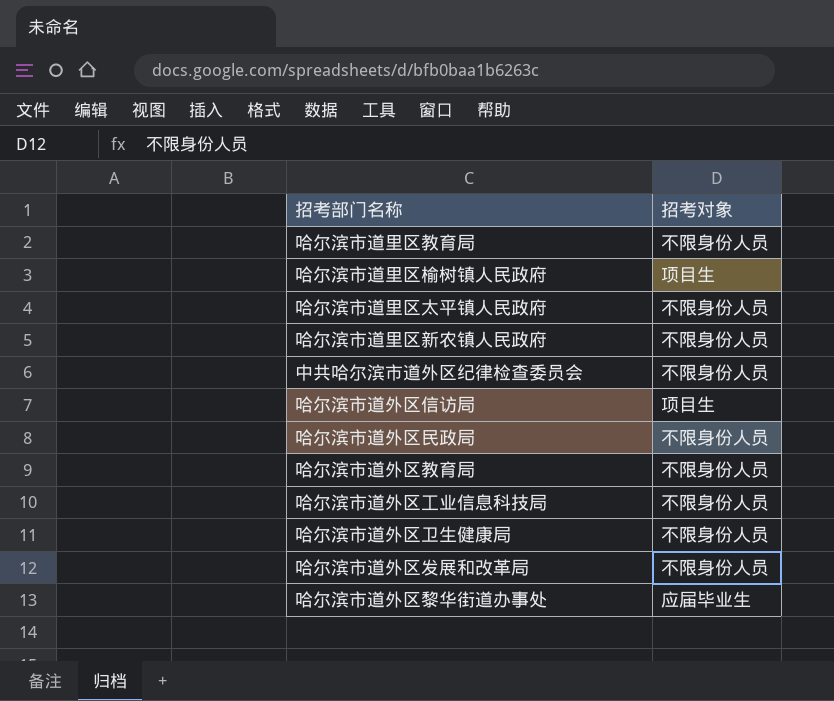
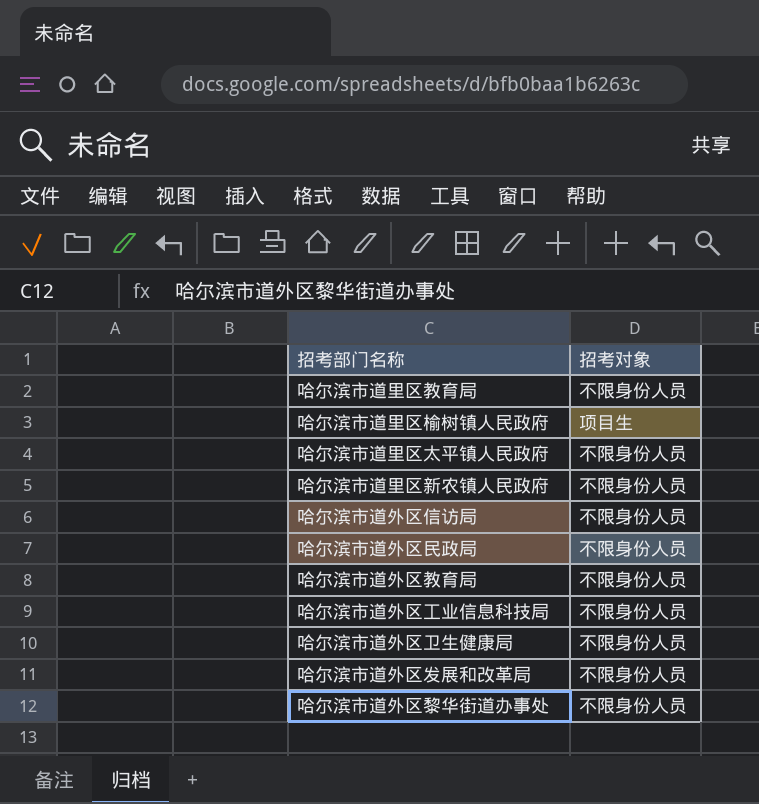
row 中共哈尔滨市道外区纪律检查委员会: 不限身份人员 -> none
哈尔滨市道外区信访局 | 招考对象: 项目生 -> 不限身份人员
哈尔滨市道外区黎华街道办事处 | 招考对象: 应届毕业生 -> 不限身份人员

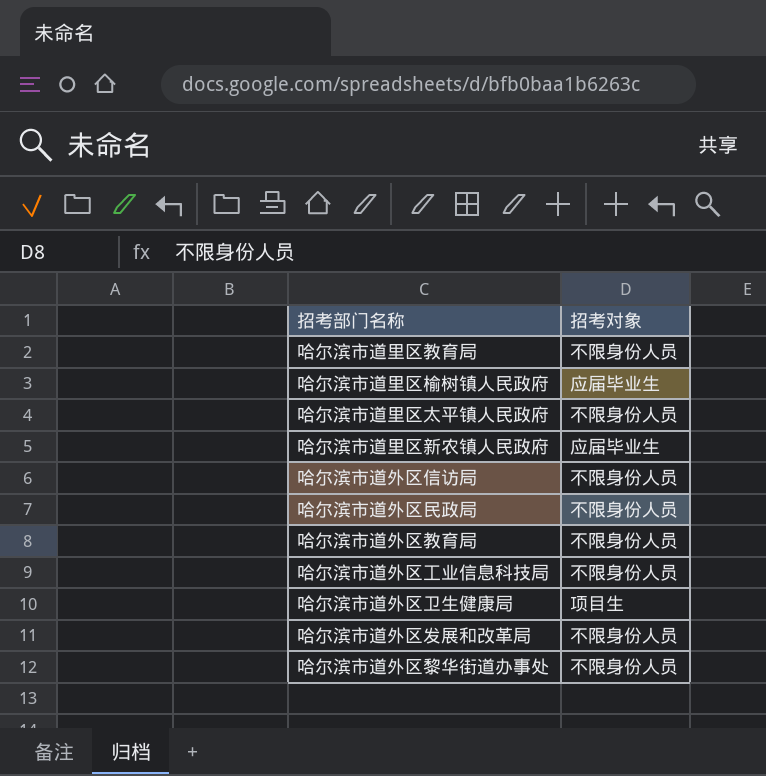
哈尔滨市道里区榆树镇人民政府 | 招考对象: 项目生 -> 应届毕业生
哈尔滨市道里区新农镇人民政府 | 招考对象: 不限身份人员 -> 应届毕业生
哈尔滨市道外区卫生健康局 | 招考对象: 不限身份人员 -> 项目生

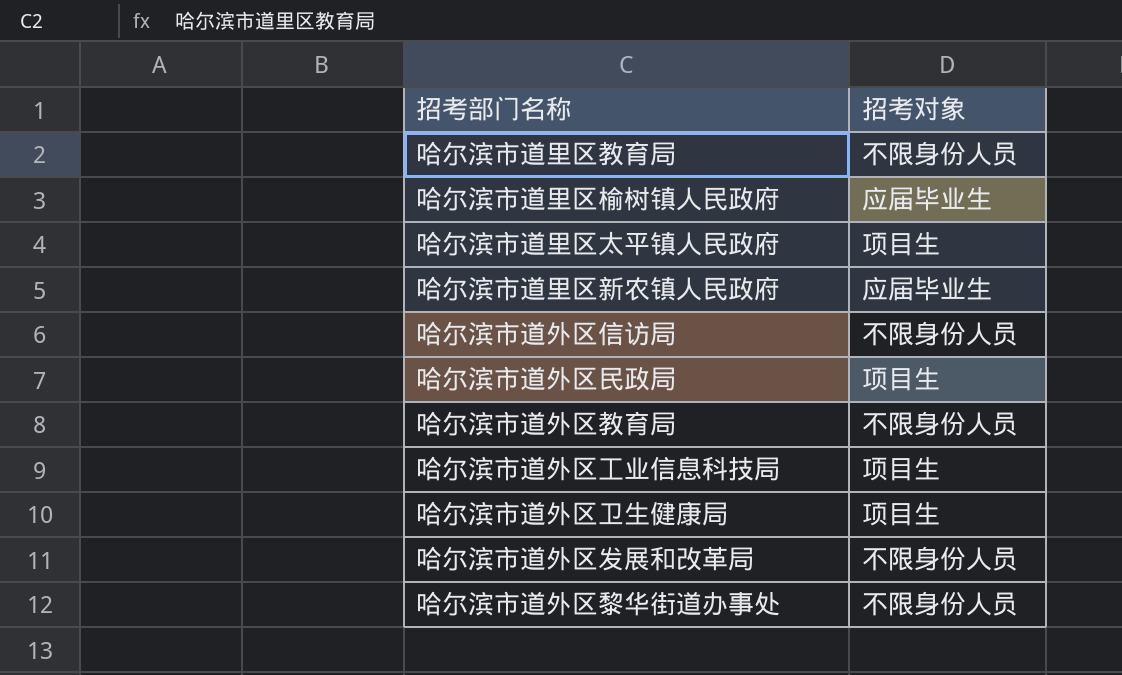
哈尔滨市道里区太平镇人民政府 | 招考对象: 不限身份人员 -> 项目生
哈尔滨市道外区民政局 | 招考对象: 不限身份人员 -> 项目生
哈尔滨市道外区工业信息科技局 | 招考对象: 不限身份人员 -> 项目生

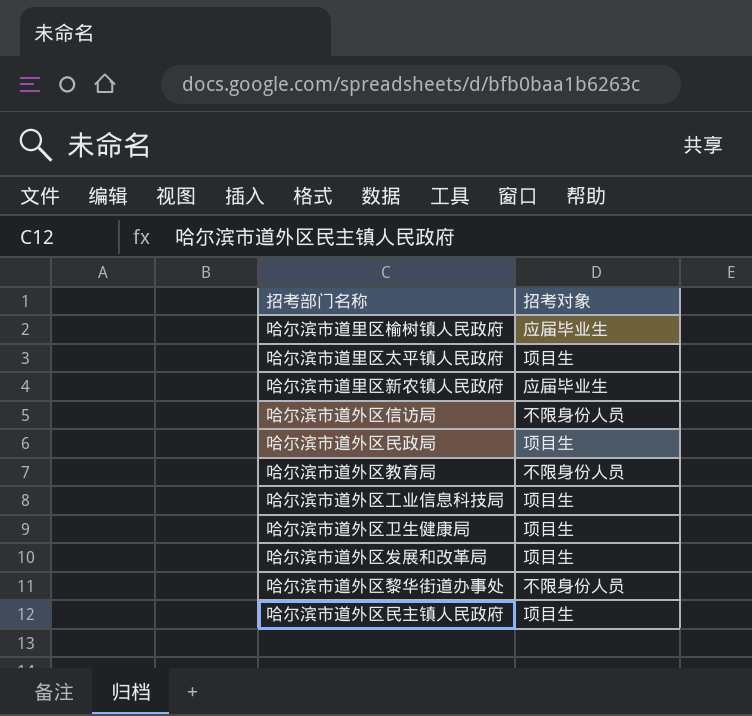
row 哈尔滨市道里区教育局: 不限身份人员 -> none
哈尔滨市道外区发展和改革局 | 招考对象: 不限身份人员 -> 项目生
row 哈尔滨市道外区民主镇人民政府: none -> 项目生

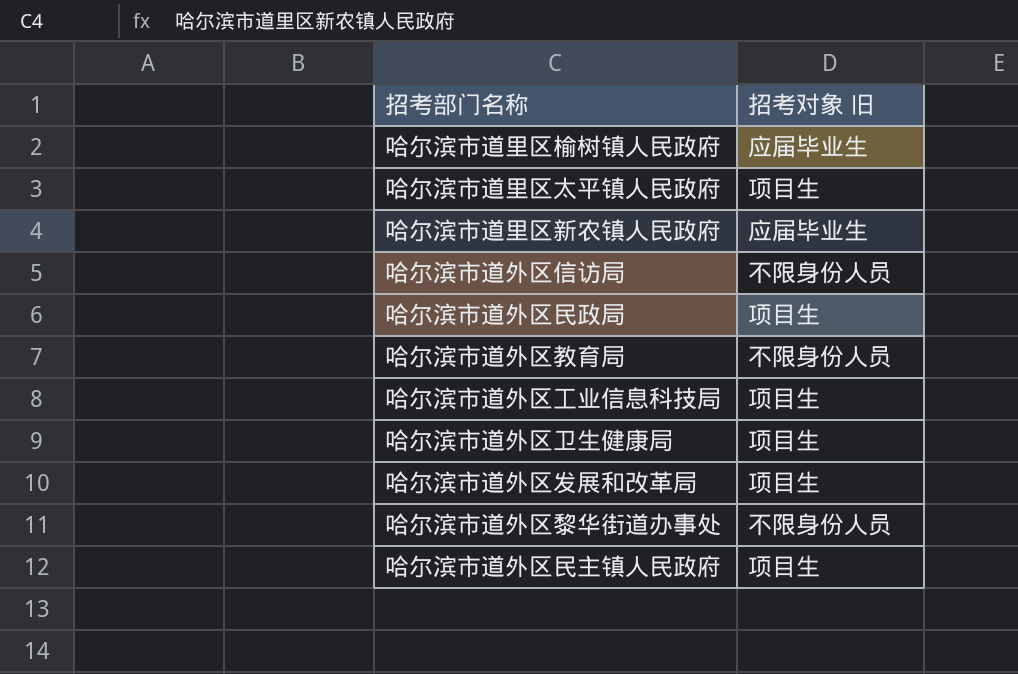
column name: 招考对象 -> 招考对象 旧

